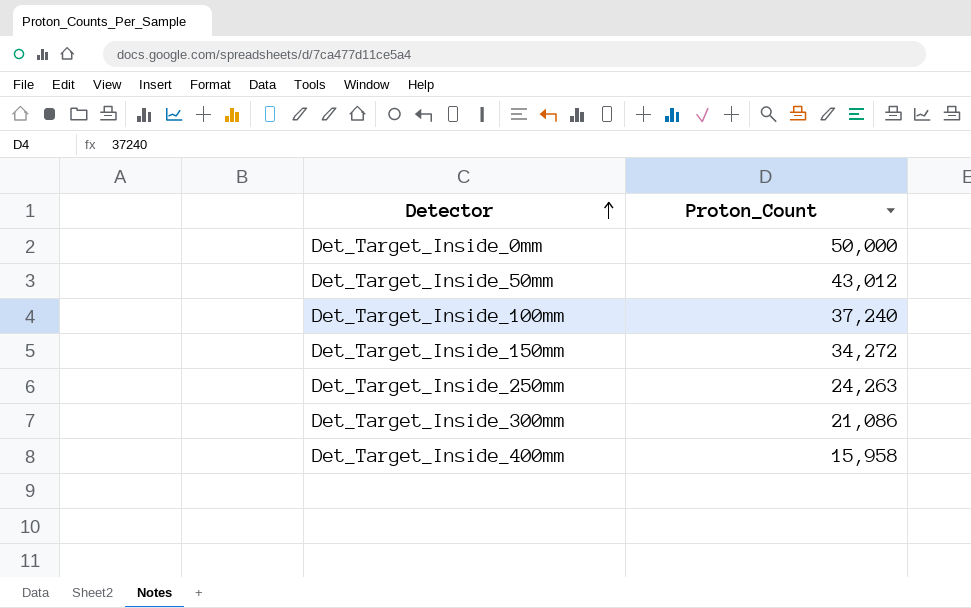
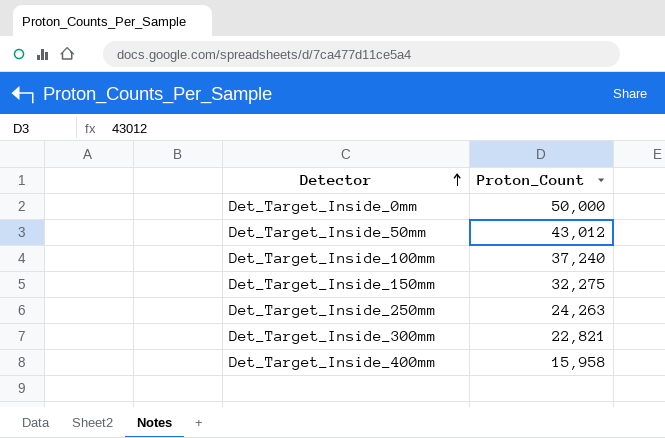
Det_Target_Inside_150mm | Proton_Count: 34,272 -> 32,275
Det_Target_Inside_300mm | Proton_Count: 21,086 -> 22,821

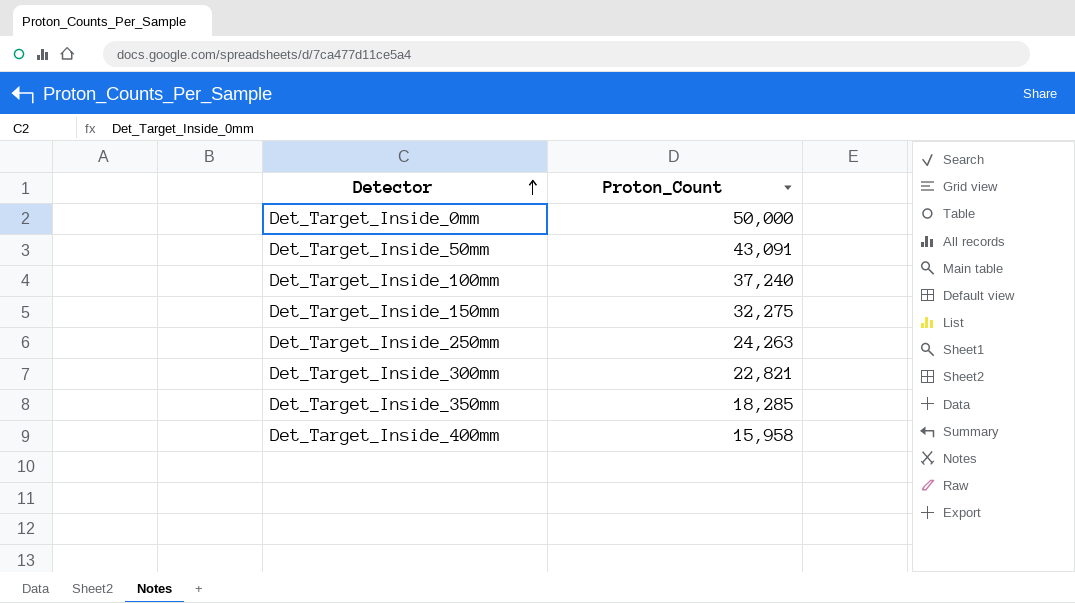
Det_Target_Inside_50mm | Proton_Count: 43,012 -> 43,091
row Det_Target_Inside_350mm: none -> 18,285

